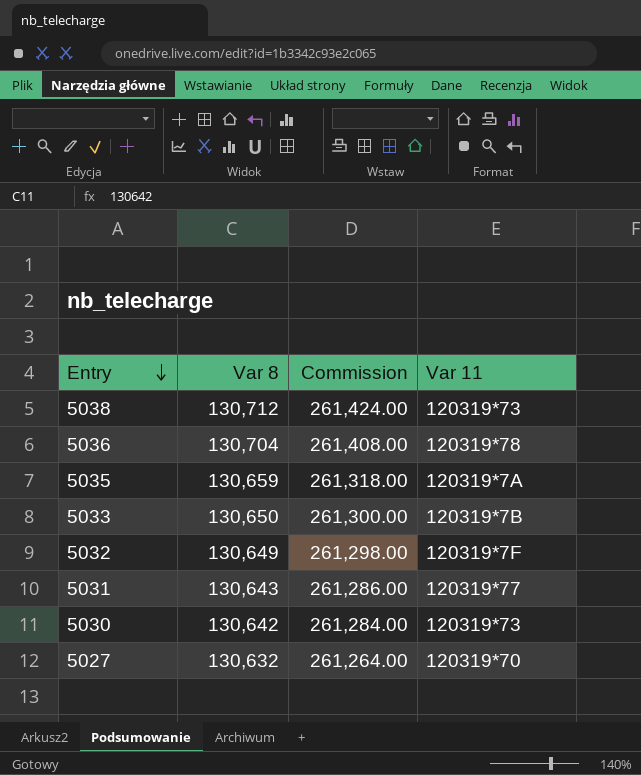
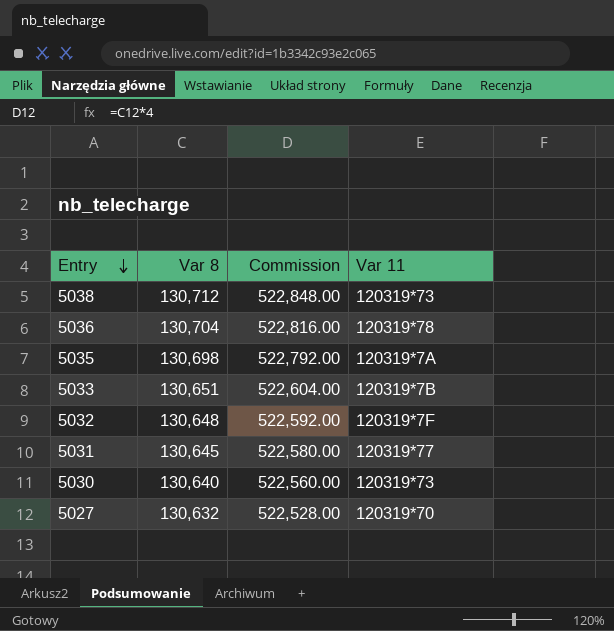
column Commission | formula: [Var 8] * 2 -> [Var 8] * 4
5035 | Var 8: 130,659 -> 130,698
5033 | Var 8: 130,650 -> 130,651
5032 | Var 8: 130,649 -> 130,648
5031 | Var 8: 130,643 -> 130,645
5030 | Var 8: 130,642 -> 130,640

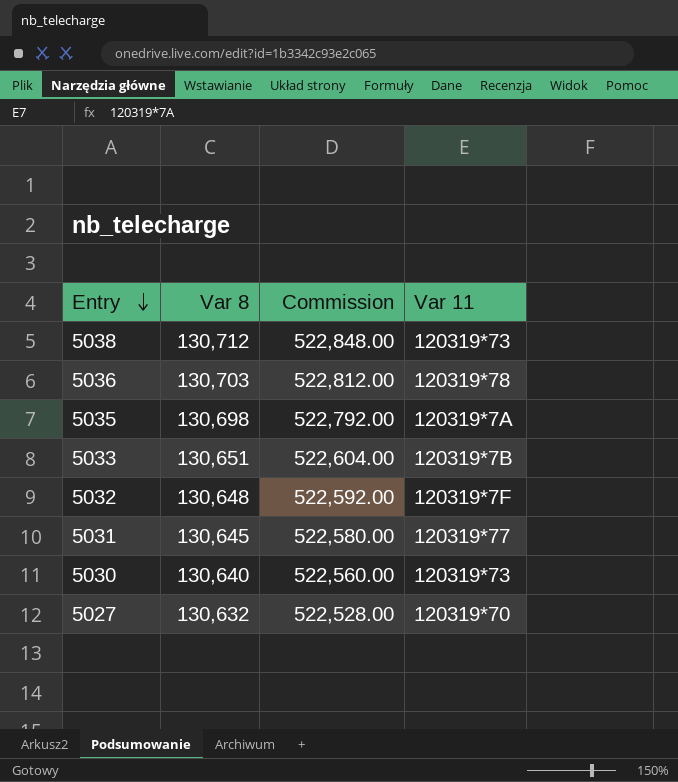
5036 | Var 8: 130,704 -> 130,703
5036 | Commission: 522,816.00 -> 522,812.00

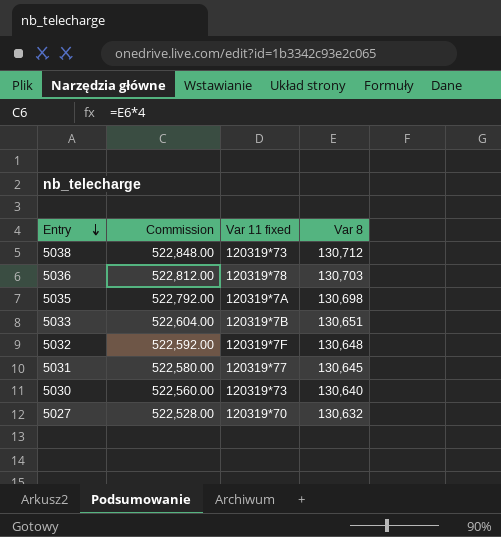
column name: Var 11 -> Var 11 fixed
column Var 8 | position: 2 -> 4

